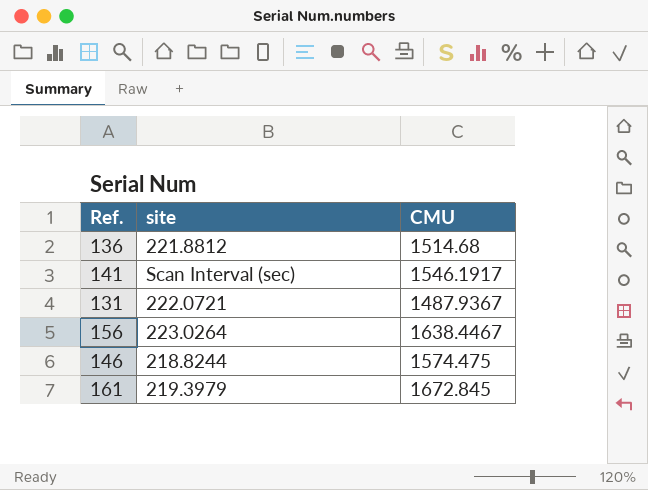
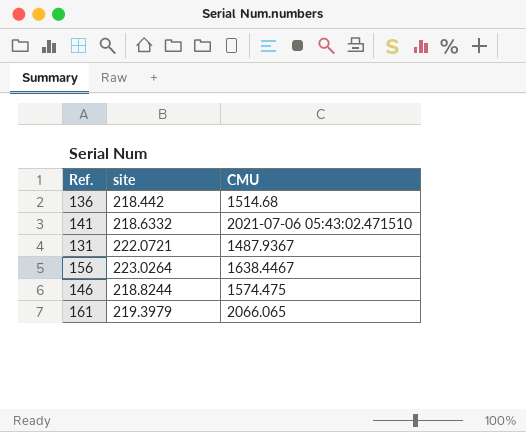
136 | site: 221.8812 -> 218.442
141 | site: Scan Interval (sec) -> 218.6332
141 | CMU: 1546.1917 -> 2021-07-06 05:43:02.471510
161 | CMU: 1672.845 -> 2066.065

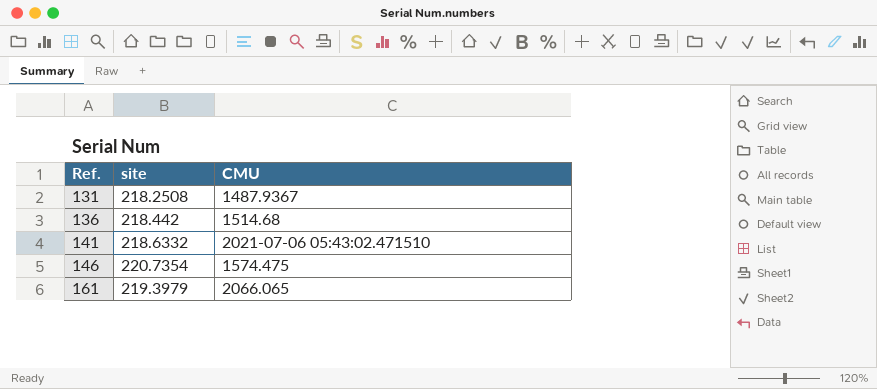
row order: none -> Ref. ascending
row 156: 223.0264 | 1638.4467 -> none
131 | site: 222.0721 -> 218.2508
146 | site: 218.8244 -> 220.7354

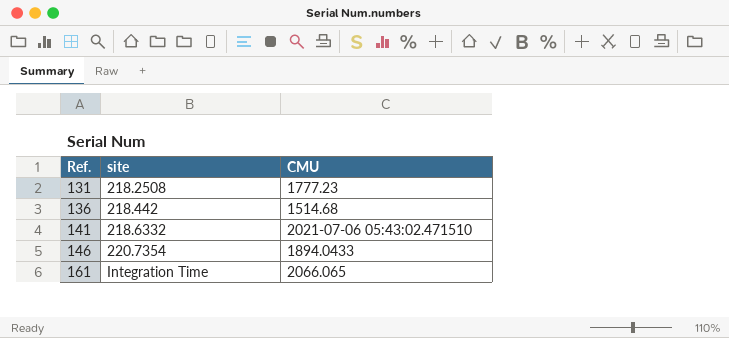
131 | CMU: 1487.9367 -> 1777.23
146 | CMU: 1574.475 -> 1894.0433
161 | site: 219.3979 -> Integration Time

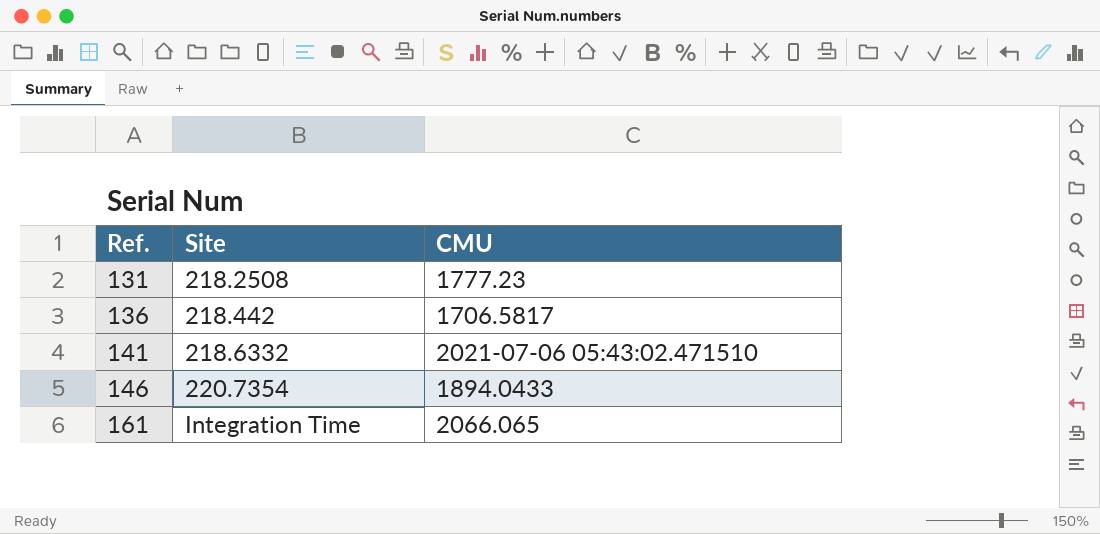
column name: site -> Site
136 | CMU: 1514.68 -> 1706.5817

